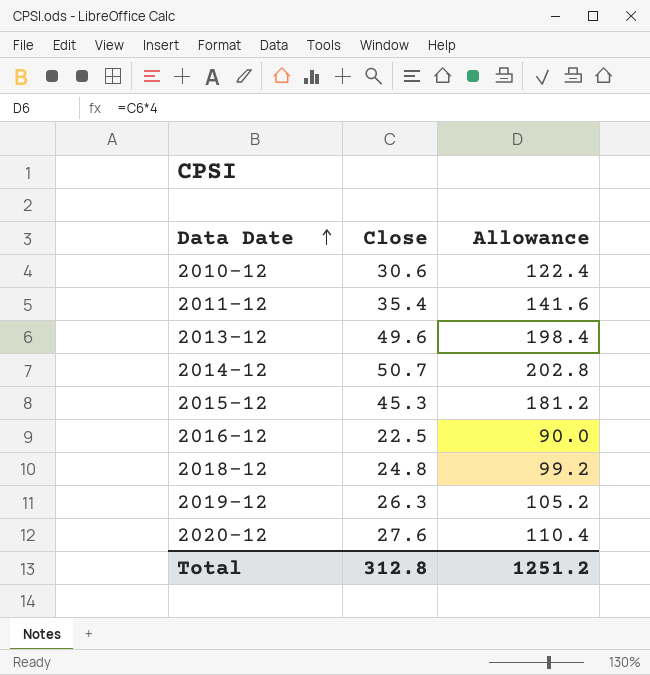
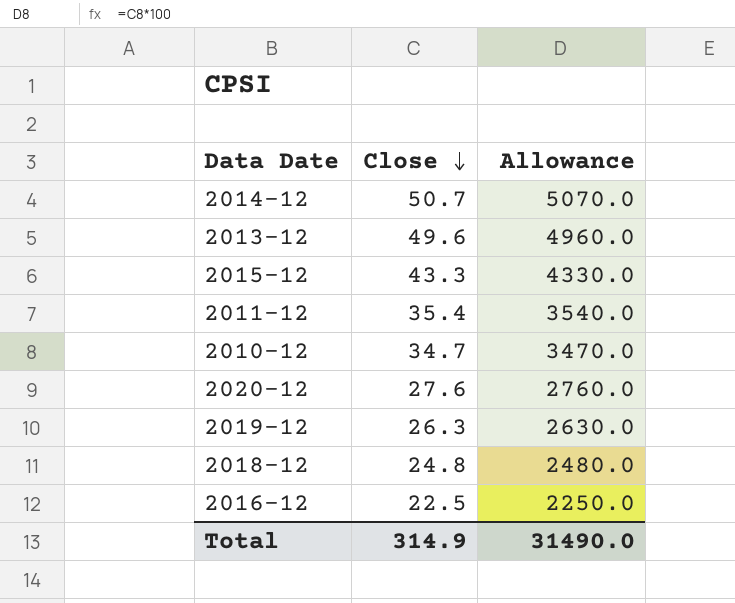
row order: Data Date ascending -> Close descending
column Allowance | formula: [Close] * 4 -> [Close] * 100
2015-12 | Close: 45.3 -> 43.3
2010-12 | Close: 30.6 -> 34.7
Total | Close: 312.8 -> 314.9
Total | Allowance: 1251.2 -> 31490.0

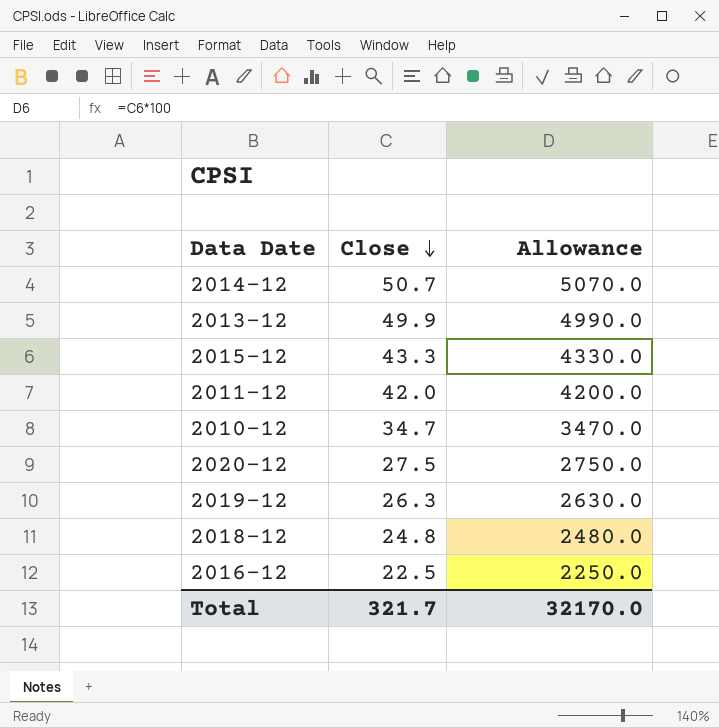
2013-12 | Close: 49.6 -> 49.9
2013-12 | Allowance: 4960.0 -> 4990.0
2011-12 | Close: 35.4 -> 42.0
2011-12 | Allowance: 3540.0 -> 4200.0
2020-12 | Close: 27.6 -> 27.5
2020-12 | Allowance: 2760.0 -> 2750.0
Total | Close: 314.9 -> 321.7
Total | Allowance: 31490.0 -> 32170.0

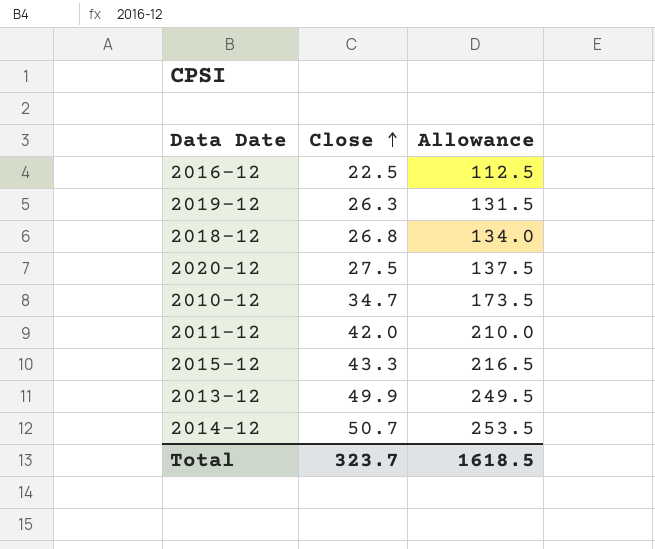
row order: Close descending -> Close ascending
column Allowance | formula: [Close] * 100 -> [Close] * 5
2018-12 | Close: 24.8 -> 26.8
Total | Close: 321.7 -> 323.7
Total | Allowance: 32170.0 -> 1618.5

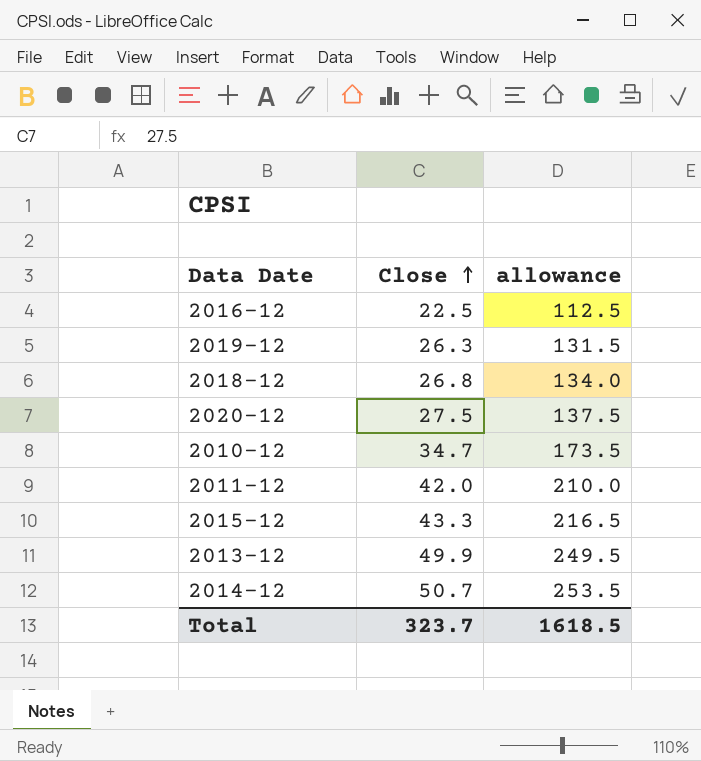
column name: Allowance -> allowance

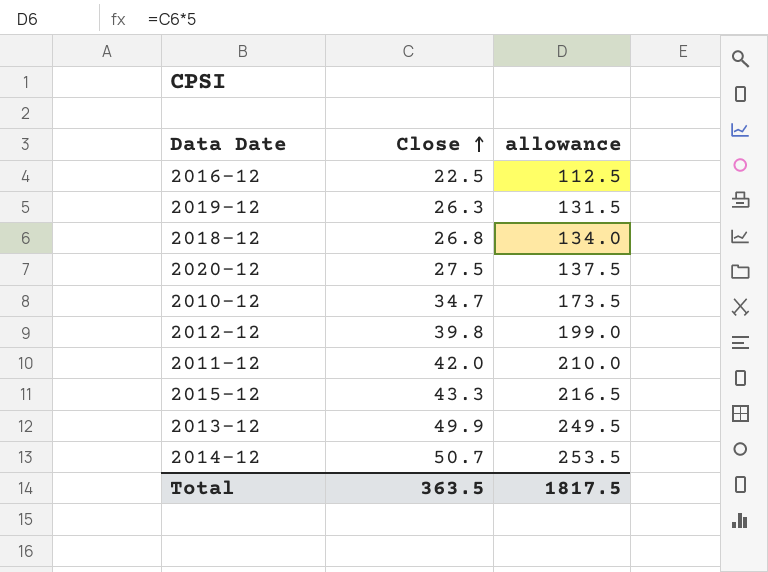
row 2012-12: none -> 39.8 | 199.0
Total | Close: 323.7 -> 363.5
Total | allowance: 1618.5 -> 1817.5

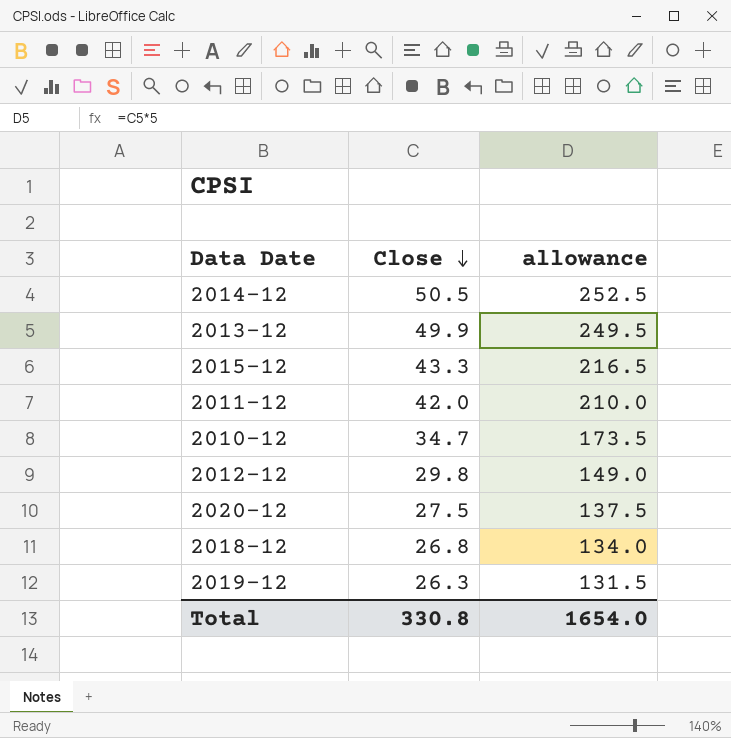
row order: Close ascending -> Close descending
row 2016-12: 22.5 | 112.5 -> none
2014-12 | Close: 50.7 -> 50.5
2014-12 | allowance: 253.5 -> 252.5
2012-12 | Close: 39.8 -> 29.8
2012-12 | allowance: 199.0 -> 149.0
Total | Close: 363.5 -> 330.8
Total | allowance: 1817.5 -> 1654.0

